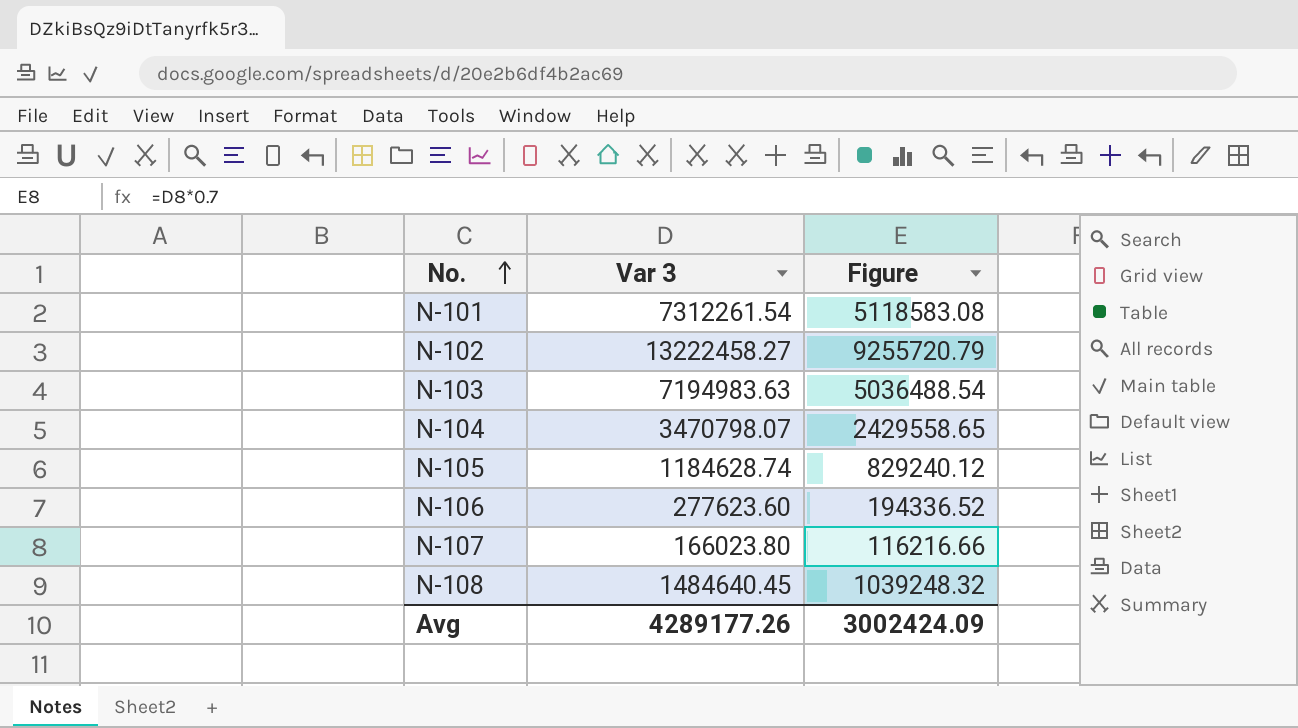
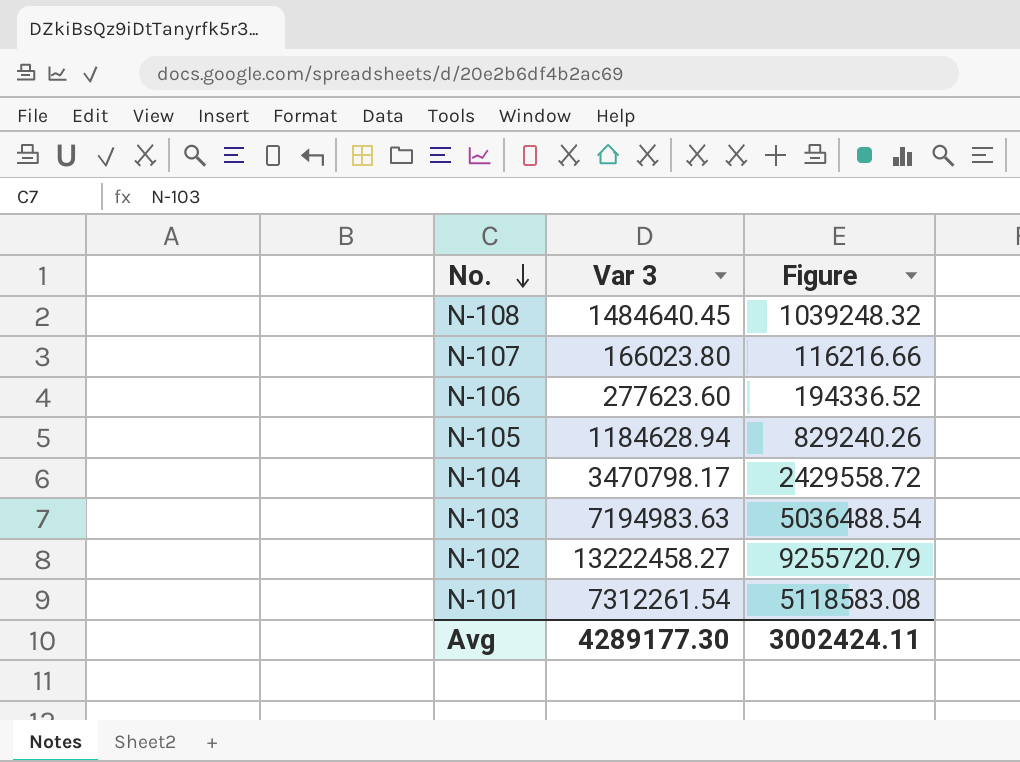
row order: No. ascending -> No. descending
N-105 | Var 3: 1184628.74 -> 1184628.94
N-105 | Figure: 829240.12 -> 829240.26
N-104 | Var 3: 3470798.07 -> 3470798.17
N-104 | Figure: 2429558.65 -> 2429558.72
Avg | Var 3: 4289177.26 -> 4289177.30
Avg | Figure: 3002424.09 -> 3002424.11

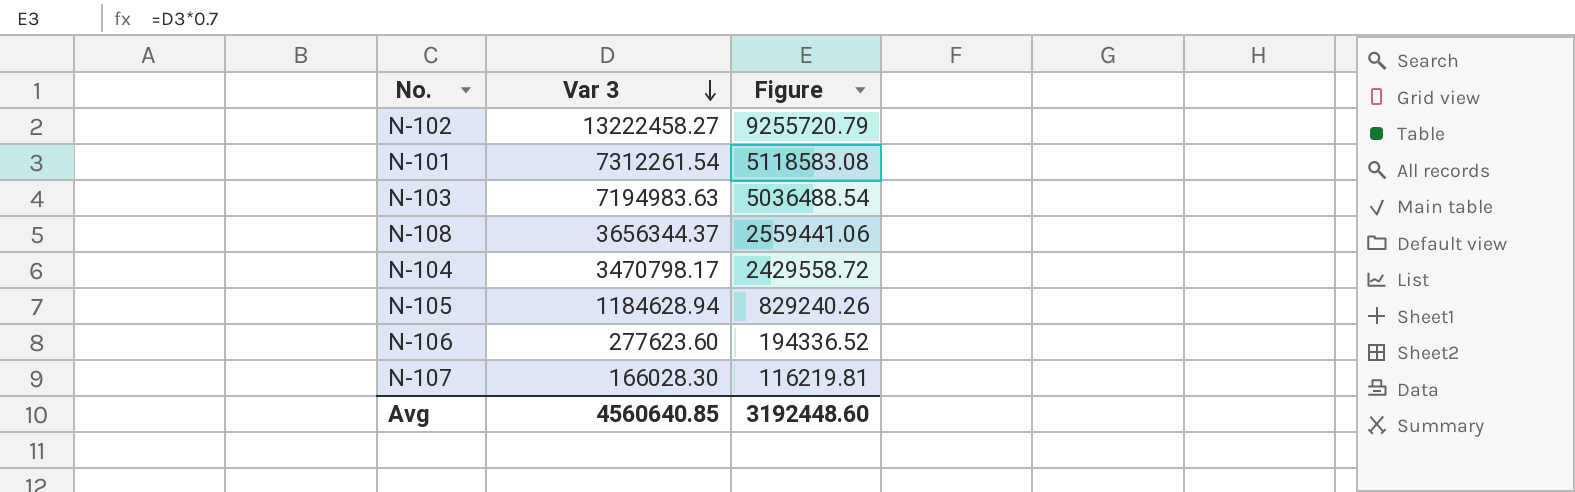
row order: No. descending -> Var 3 descending
N-108 | Var 3: 1484640.45 -> 3656344.37
N-108 | Figure: 1039248.32 -> 2559441.06
N-107 | Var 3: 166023.80 -> 166028.30
N-107 | Figure: 116216.66 -> 116219.81
Avg | Var 3: 4289177.30 -> 4560640.85
Avg | Figure: 3002424.11 -> 3192448.60

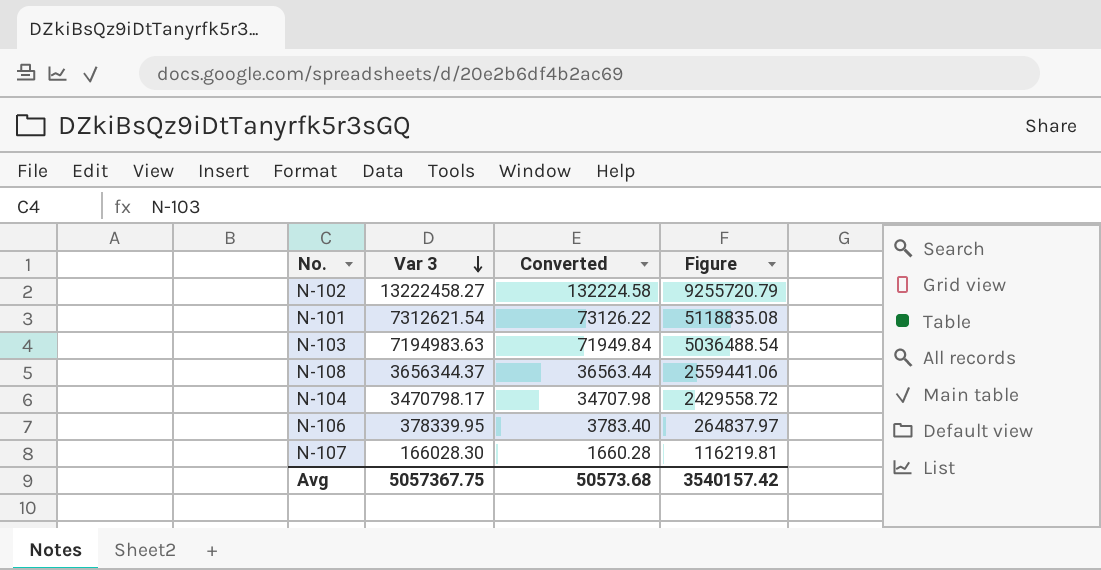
column Converted | formula: none -> [Var 3] * 0.01
row N-105: 1184628.94 | 829240.26 -> none
N-101 | Var 3: 7312261.54 -> 7312621.54
N-101 | Figure: 5118583.08 -> 5118835.08
N-106 | Var 3: 277623.60 -> 378339.95
N-106 | Figure: 194336.52 -> 264837.97
Avg | Var 3: 4560640.85 -> 5057367.75
Avg | Figure: 3192448.60 -> 3540157.42

